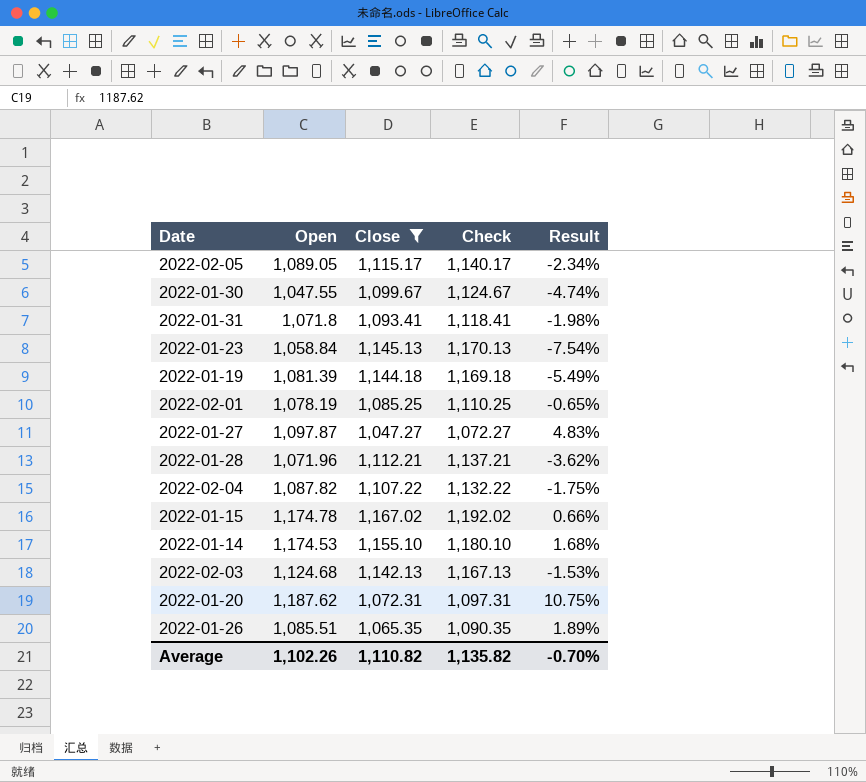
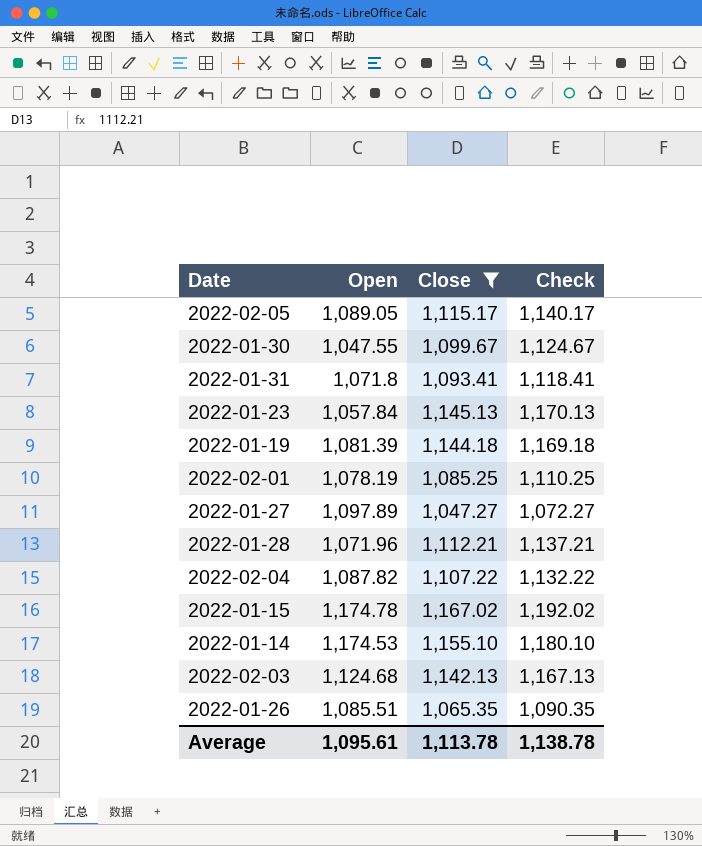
column Result | formula: ([Open] - [Close]) / [Close] -> none
row 2022-01-20: 1,187.62 | 1,072.31 | 1,097.31 | 10.75% -> none
2022-01-23 | Open: 1,058.84 -> 1,057.84
2022-01-27 | Open: 1,097.87 -> 1,097.89
Average | Open: 1,102.26 -> 1,095.61
Average | Close: 1,110.82 -> 1,113.78
Average | Check: 1,135.82 -> 1,138.78

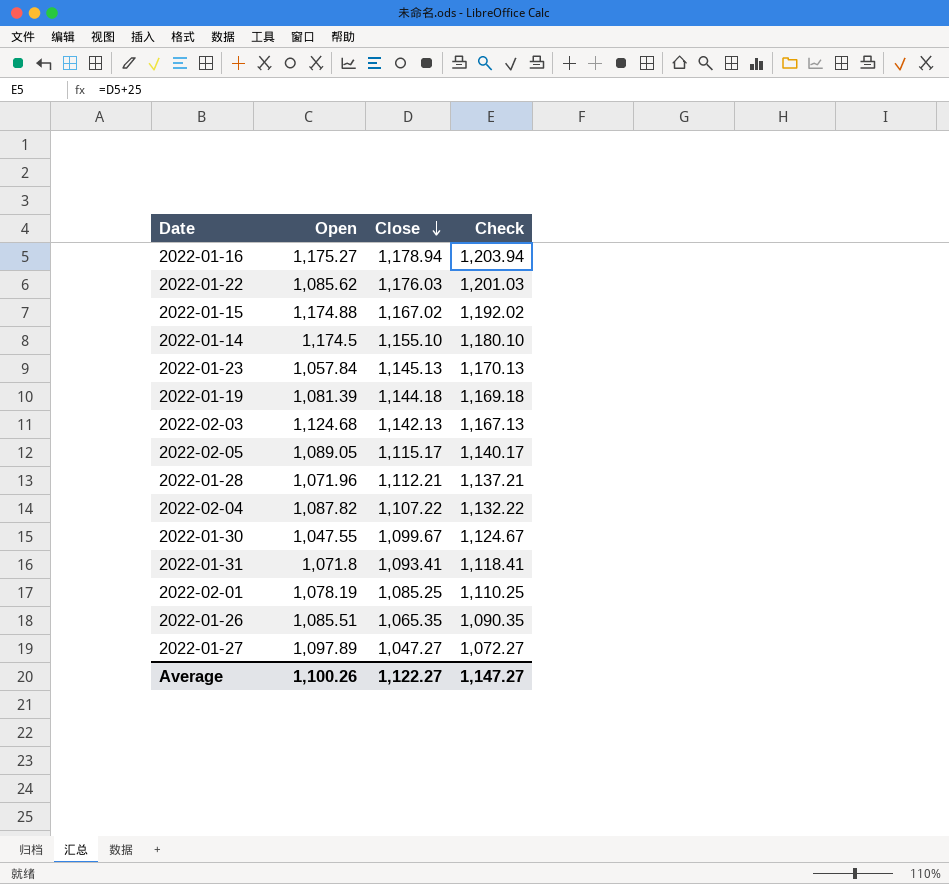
filter: Close <= 1,167.02 -> none
row order: none -> Close descending
2022-01-15 | Open: 1,174.78 -> 1,174.88
2022-01-14 | Open: 1,174.53 -> 1,174.5
Average | Open: 1,095.61 -> 1,100.26
Average | Close: 1,113.78 -> 1,122.27
Average | Check: 1,138.78 -> 1,147.27

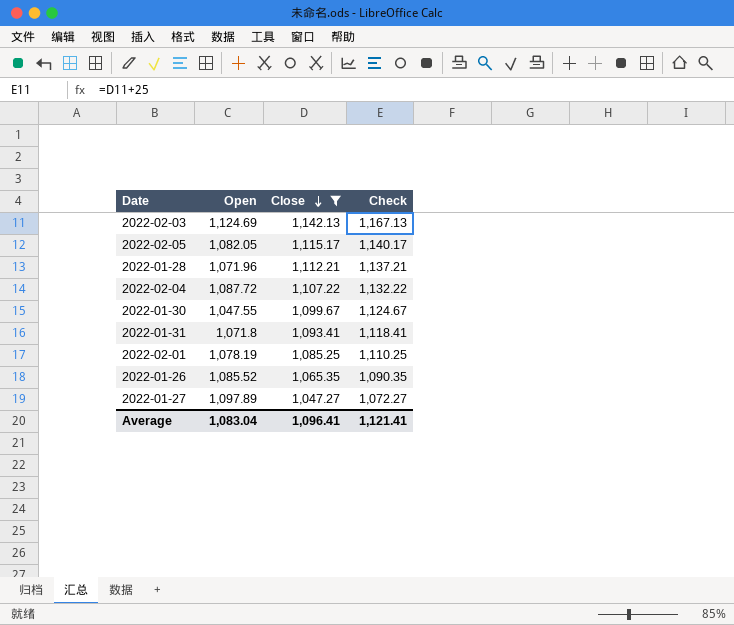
filter: none -> Close <= 1,142.13
2022-02-03 | Open: 1,124.68 -> 1,124.69
2022-02-05 | Open: 1,089.05 -> 1,082.05
2022-02-04 | Open: 1,087.82 -> 1,087.72
2022-01-26 | Open: 1,085.51 -> 1,085.52
Average | Open: 1,100.26 -> 1,083.04
Average | Close: 1,122.27 -> 1,096.41
Average | Check: 1,147.27 -> 1,121.41

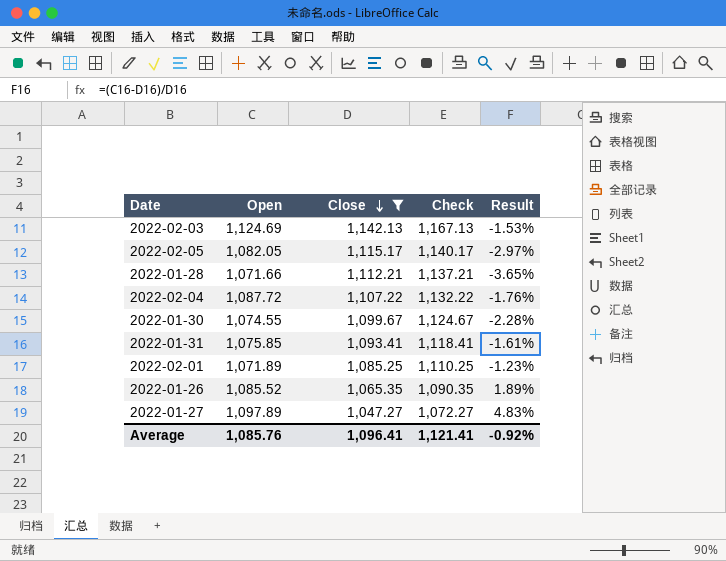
column Result | formula: none -> ([Open] - [Close]) / [Close]
2022-01-28 | Open: 1,071.96 -> 1,071.66
2022-01-30 | Open: 1,047.55 -> 1,074.55
2022-01-31 | Open: 1,071.8 -> 1,075.85
2022-02-01 | Open: 1,078.19 -> 1,071.89
Average | Open: 1,083.04 -> 1,085.76

